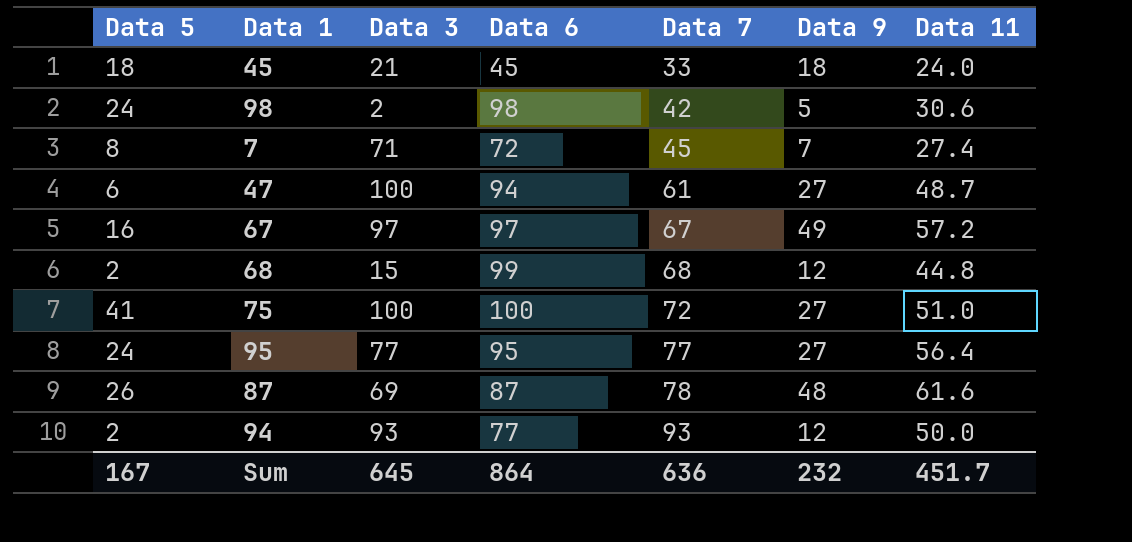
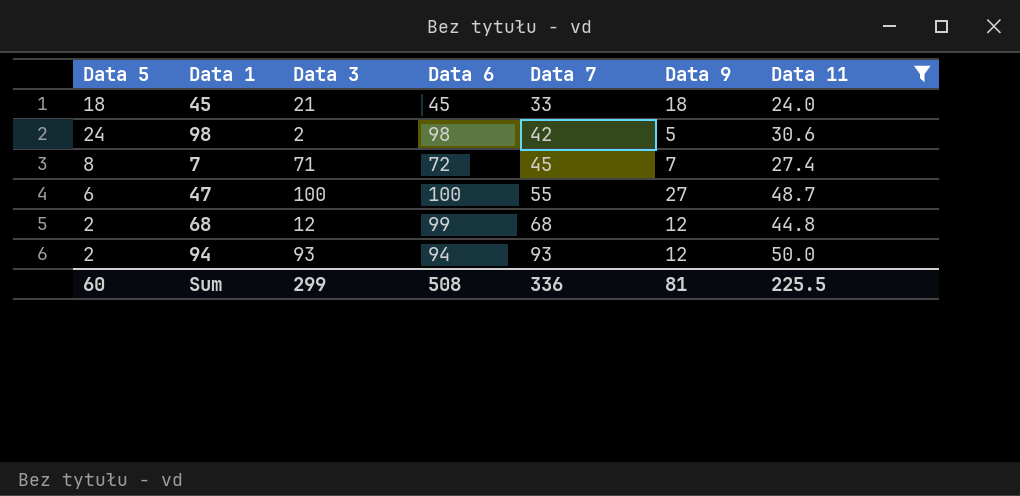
filter: none -> Data 11 <= 50.0
47 | Data 6: 94 -> 100
47 | Data 7: 61 -> 55
68 | Data 3: 15 -> 12
94 | Data 6: 77 -> 94
Sum | Data 5: 167 -> 60
Sum | Data 3: 645 -> 299
Sum | Data 6: 864 -> 508
Sum | Data 7: 636 -> 336
Sum | Data 9: 232 -> 81
Sum | Data 11: 451.7 -> 225.5

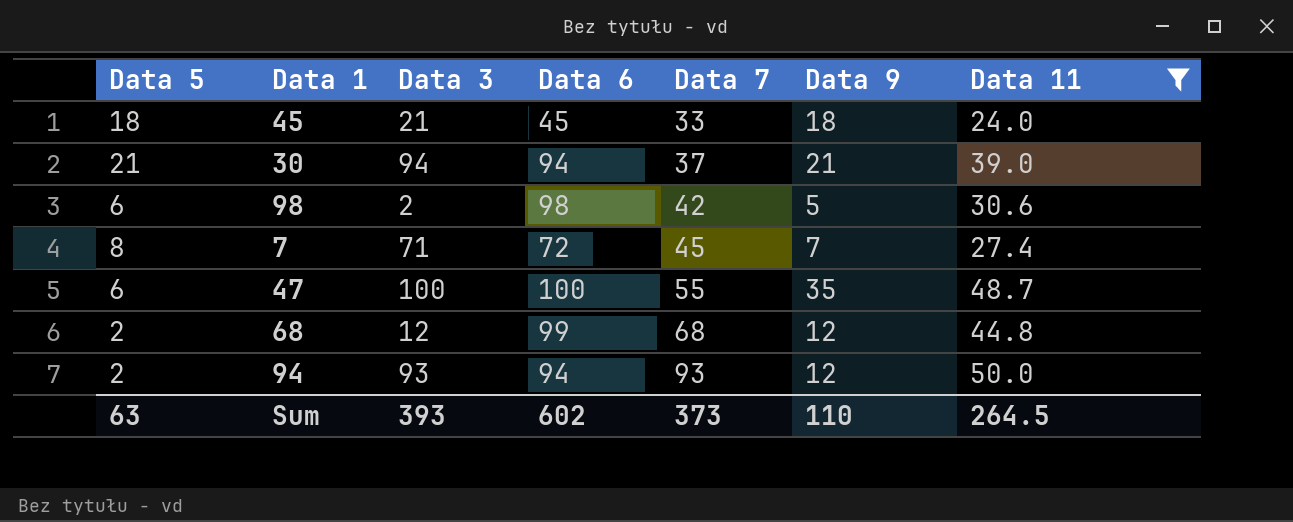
row 30: none -> 21 | 94 | 94 | 37 | 21 | 39.0
98 | Data 5: 24 -> 6
47 | Data 9: 27 -> 35
Sum | Data 5: 60 -> 63
Sum | Data 3: 299 -> 393
Sum | Data 6: 508 -> 602
Sum | Data 7: 336 -> 373
Sum | Data 9: 81 -> 110
Sum | Data 11: 225.5 -> 264.5

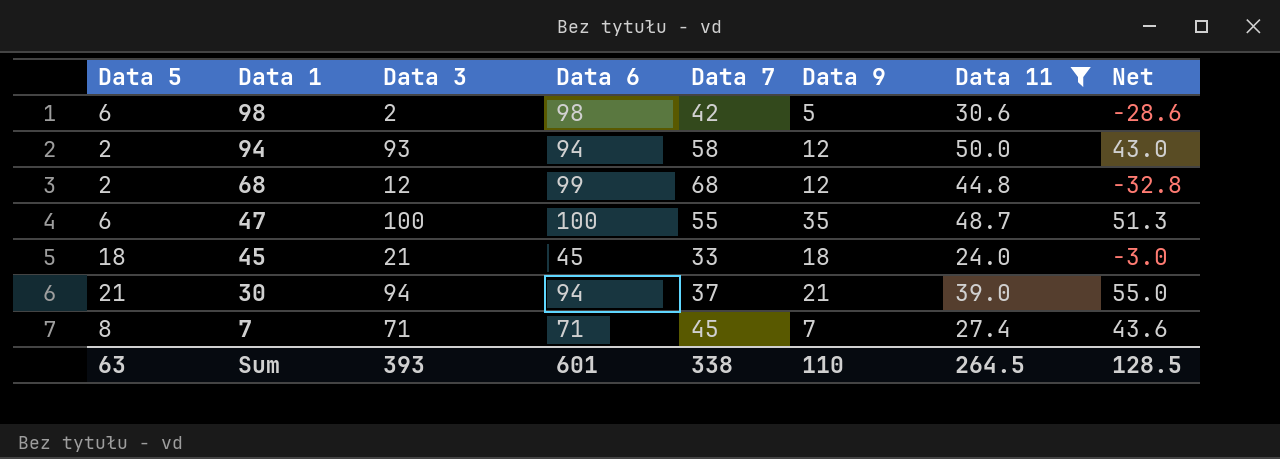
row order: Data 7 ascending -> Data 1 descending
column Net | formula: none -> [Data 3] - [Data 11]
94 | Data 7: 93 -> 58
7 | Data 6: 72 -> 71
Sum | Data 6: 602 -> 601
Sum | Data 7: 373 -> 338

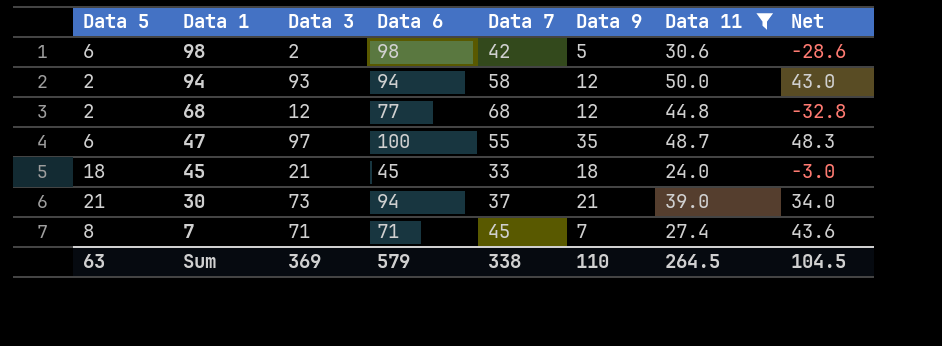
68 | Data 6: 99 -> 77
47 | Data 3: 100 -> 97
47 | Net: 51.3 -> 48.3
30 | Data 3: 94 -> 73
30 | Net: 55.0 -> 34.0
Sum | Data 3: 393 -> 369
Sum | Data 6: 601 -> 579
Sum | Net: 128.5 -> 104.5

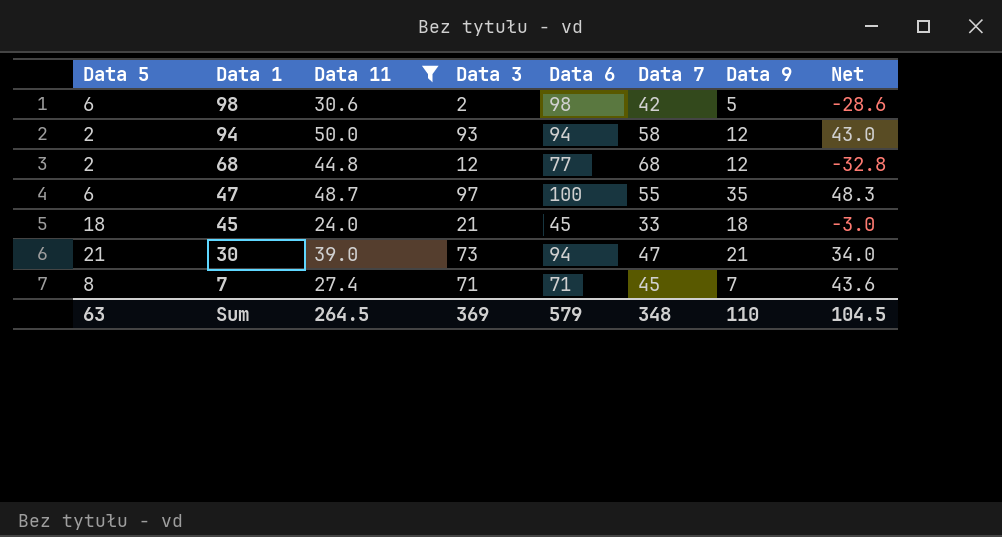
column Data 11 | position: 7 -> 3
30 | Data 7: 37 -> 47
Sum | Data 7: 338 -> 348

